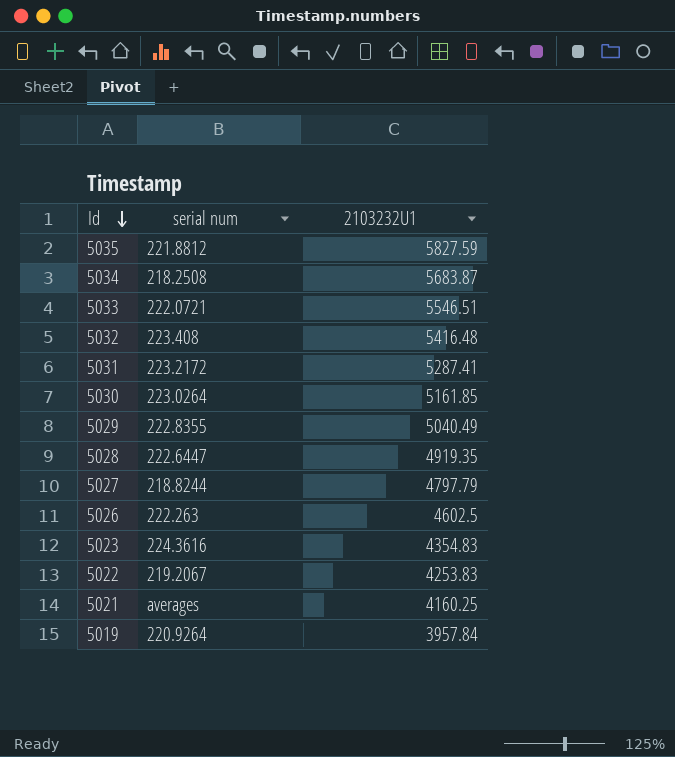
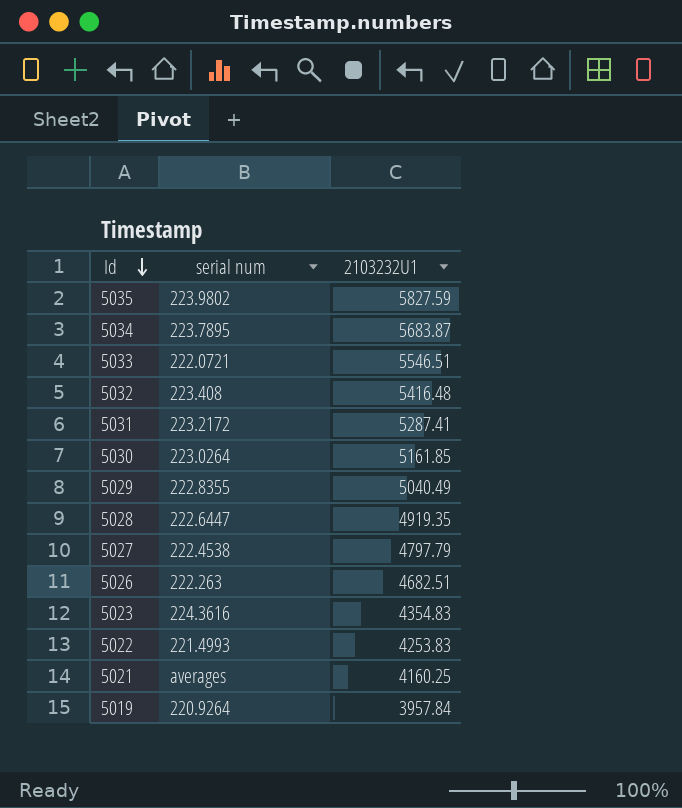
5035 | serial num: 221.8812 -> 223.9802
5034 | serial num: 218.2508 -> 223.7895
5027 | serial num: 218.8244 -> 222.4538
5026 | 2103232U1: 4602.5 -> 4682.51
5022 | serial num: 219.2067 -> 221.4993

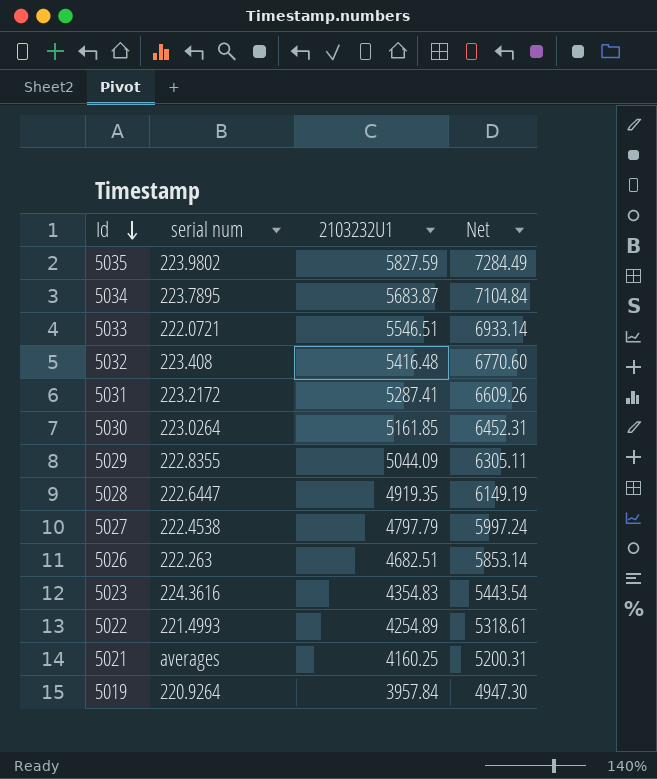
column Net | formula: none -> [2103232U1] * 1.25
5029 | 2103232U1: 5040.49 -> 5044.09
5022 | 2103232U1: 4253.83 -> 4254.89

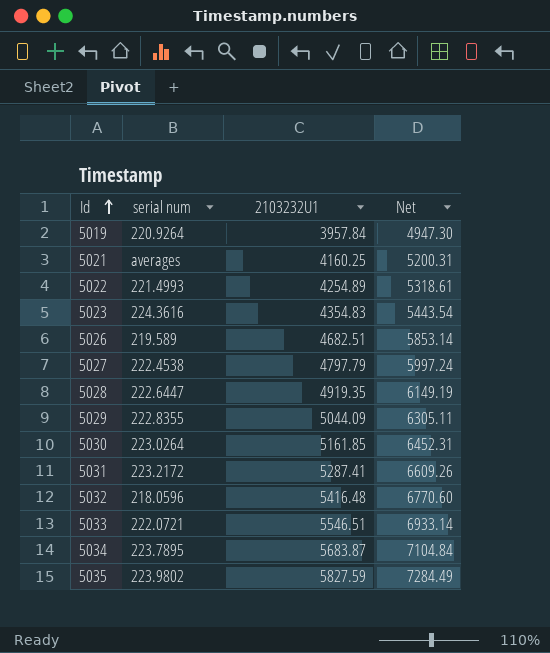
row order: Id descending -> Id ascending
5026 | serial num: 222.263 -> 219.589
5032 | serial num: 223.408 -> 218.0596

